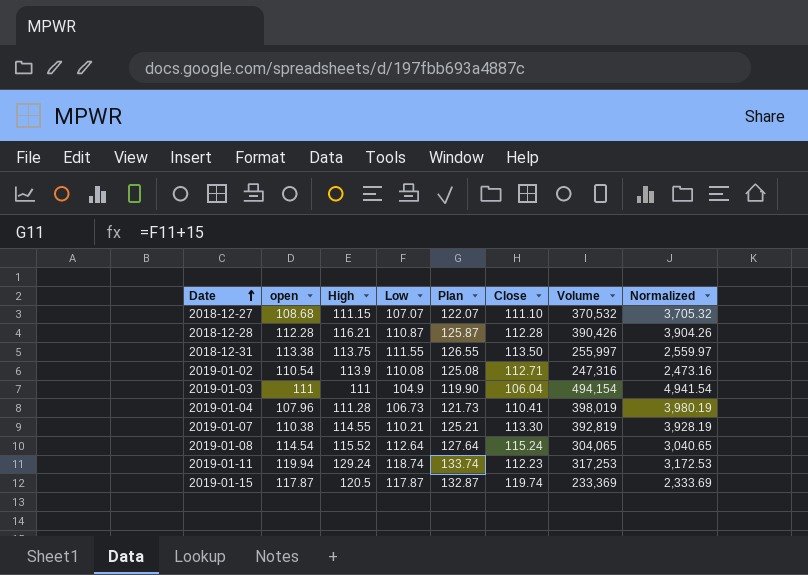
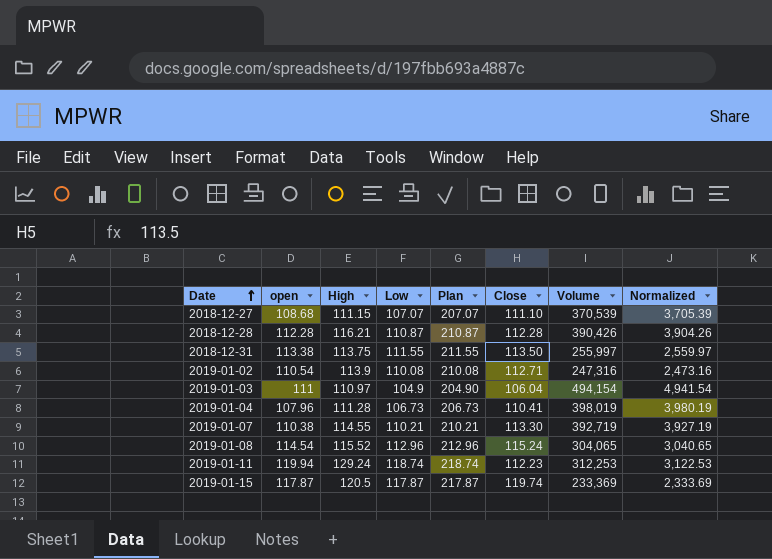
column Plan | formula: [Low] + 15 -> [Low] + 100
2018-12-27 | Volume: 370,532 -> 370,539
2018-12-27 | Normalized: 3,705.32 -> 3,705.39
2019-01-03 | High: 111 -> 110.97
2019-01-07 | Volume: 392,819 -> 392,719
2019-01-07 | Normalized: 3,928.19 -> 3,927.19
2019-01-08 | Low: 112.64 -> 112.96
2019-01-11 | Volume: 317,253 -> 312,253
2019-01-11 | Normalized: 3,172.53 -> 3,122.53

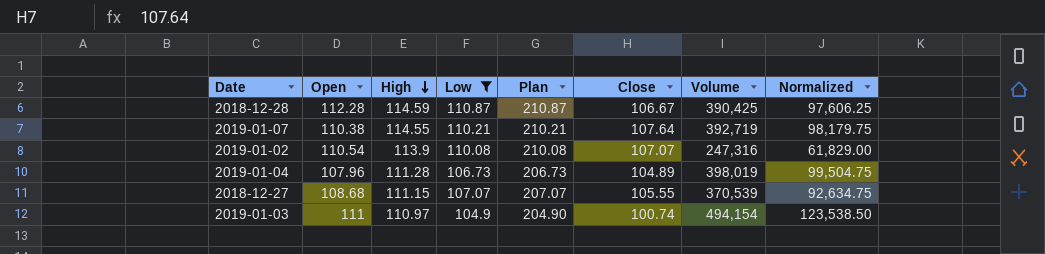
filter: none -> Low <= 110.87
row order: Date ascending -> High descending
column name: open -> Open
column Normalized | formula: [Volume] * 0.01 -> [Volume] * 0.25
2018-12-28 | High: 116.21 -> 114.59
2018-12-28 | Close: 112.28 -> 106.67
2018-12-28 | Volume: 390,426 -> 390,425
2019-01-07 | Close: 113.30 -> 107.64
2019-01-02 | Close: 112.71 -> 107.07
2019-01-04 | Close: 110.41 -> 104.89
2018-12-27 | Close: 111.10 -> 105.55
2019-01-03 | Close: 106.04 -> 100.74

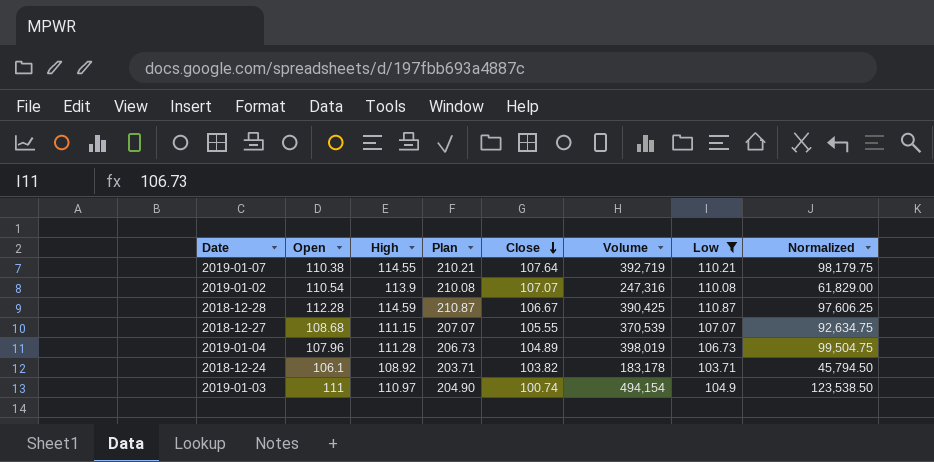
row order: High descending -> Close descending
column Low | position: 4 -> 7
row 2018-12-24: none -> 106.1 | 108.92 | 203.71 | 103.82 | 183,178 | 103.71 | 45,794.50

